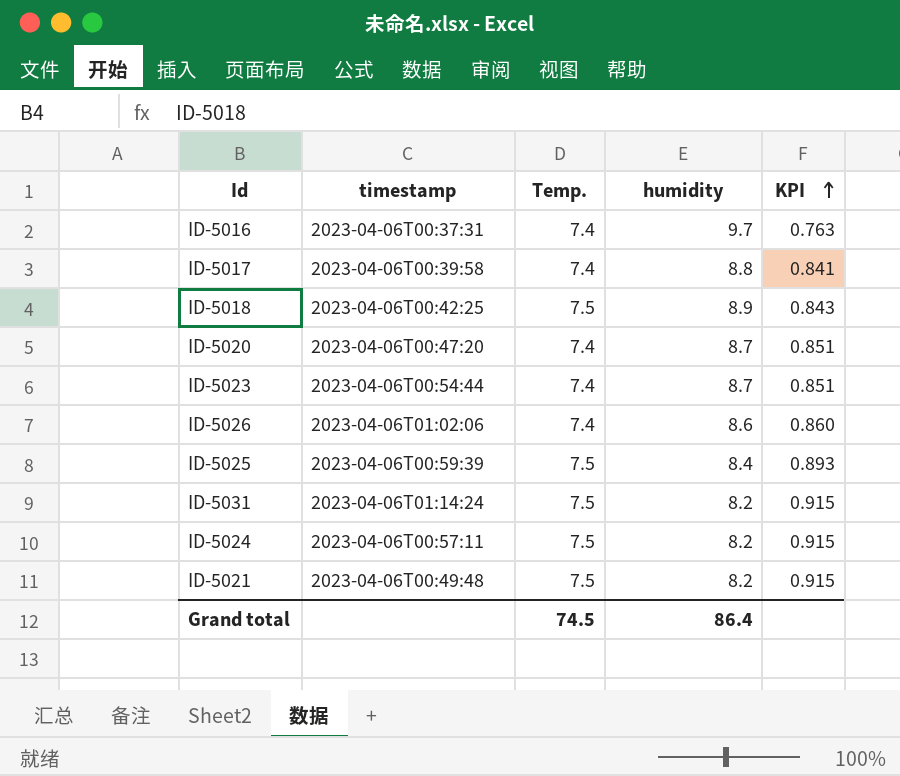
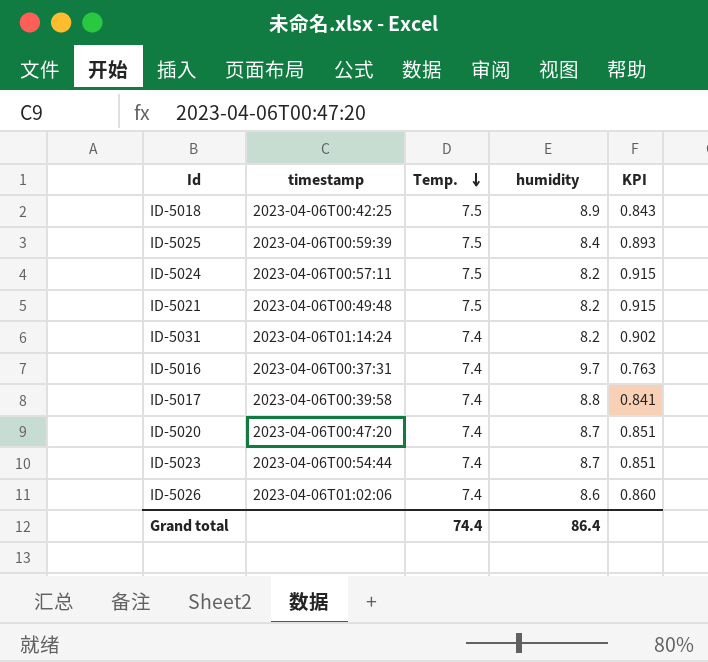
row order: KPI ascending -> Temp. descending
ID-5031 | Temp.: 7.5 -> 7.4
ID-5031 | KPI: 0.915 -> 0.902
Grand total | Temp.: 74.5 -> 74.4

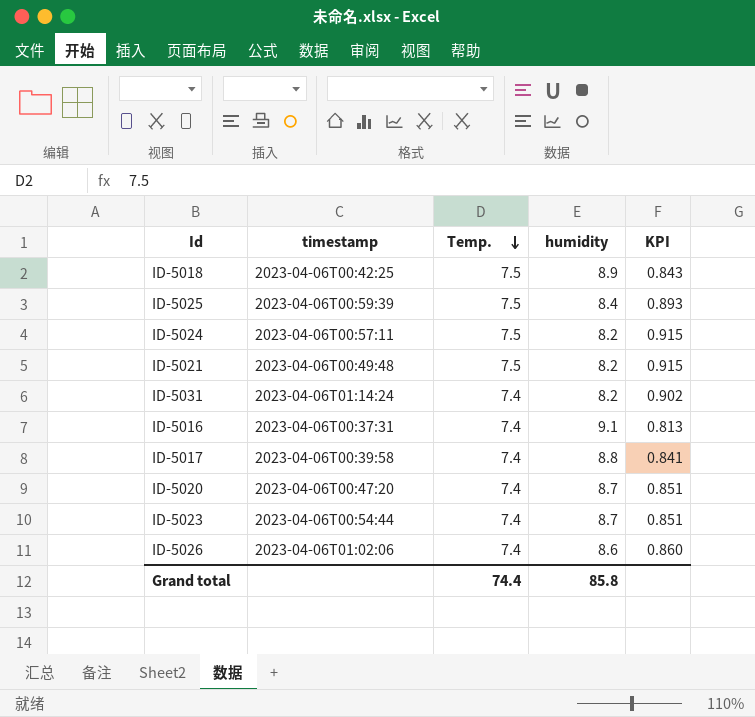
ID-5016 | humidity: 9.7 -> 9.1
ID-5016 | KPI: 0.763 -> 0.813
Grand total | humidity: 86.4 -> 85.8

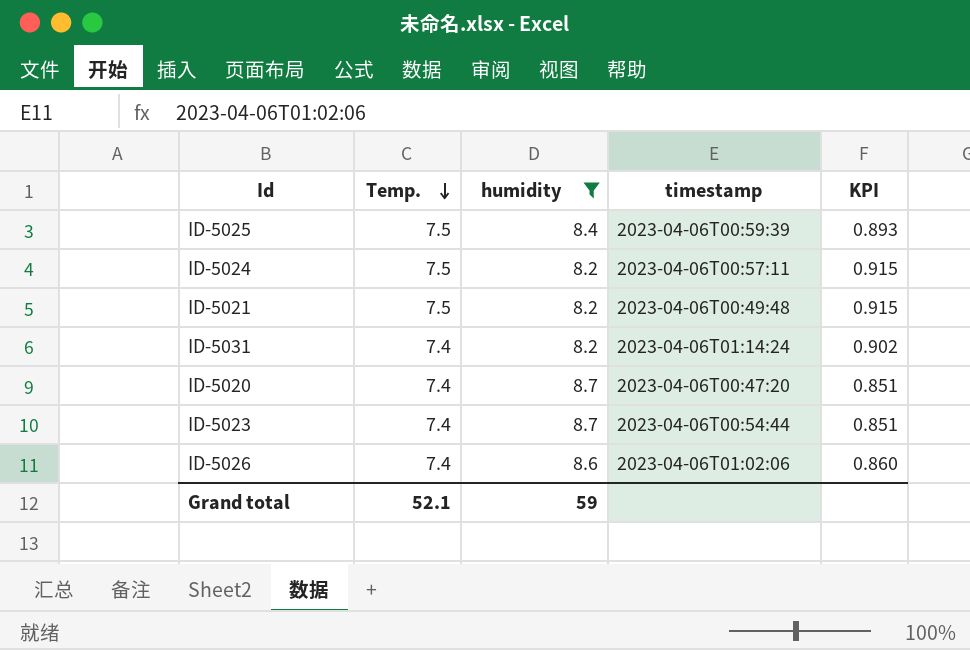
filter: none -> humidity <= 8.7
column timestamp | position: 2 -> 4
Grand total | Temp.: 74.4 -> 52.1
Grand total | humidity: 85.8 -> 59

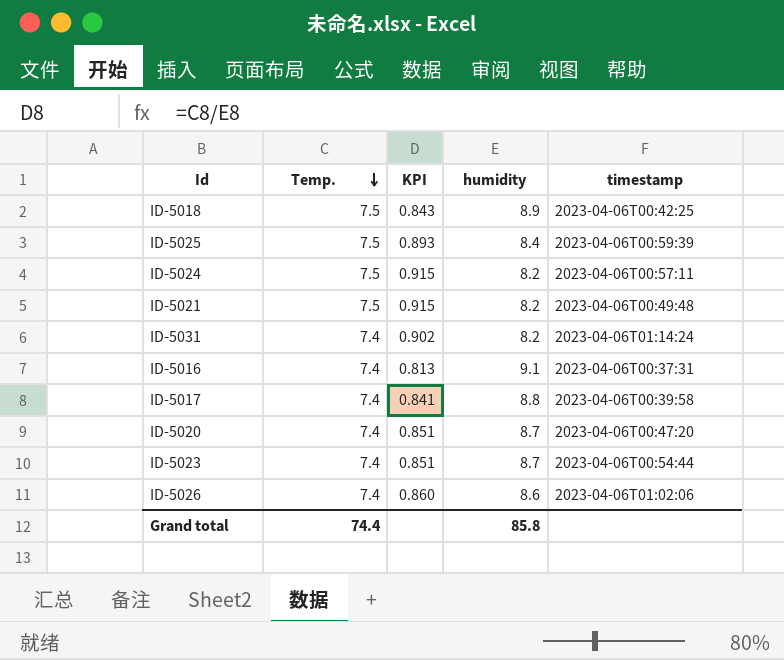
filter: humidity <= 8.7 -> none
column KPI | position: 5 -> 3
Grand total | Temp.: 52.1 -> 74.4
Grand total | humidity: 59 -> 85.8

